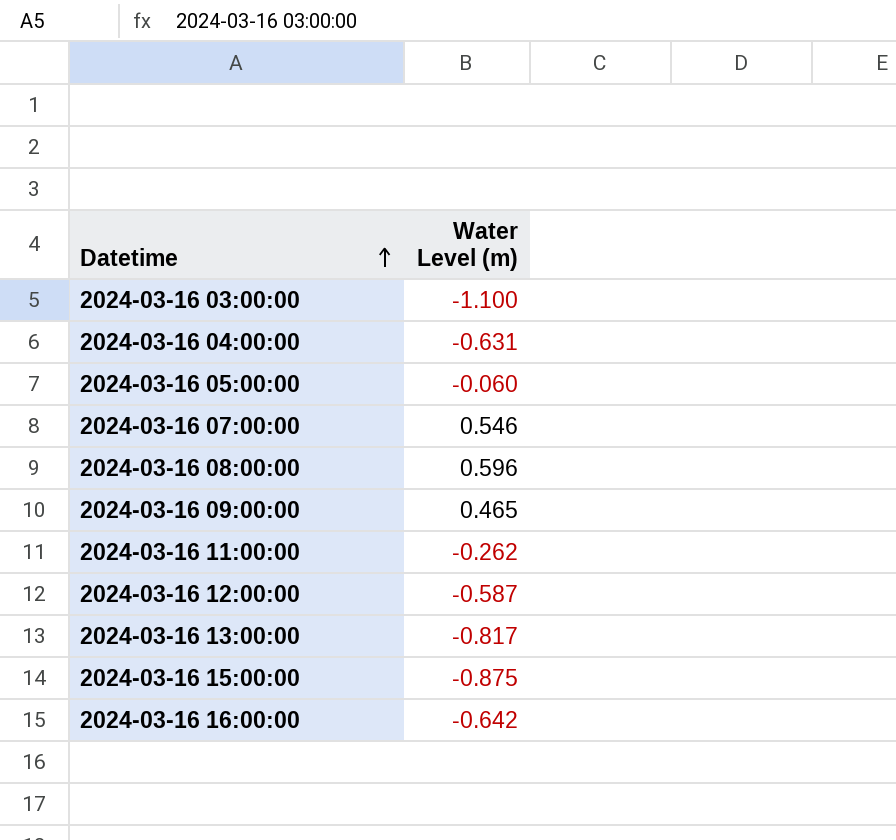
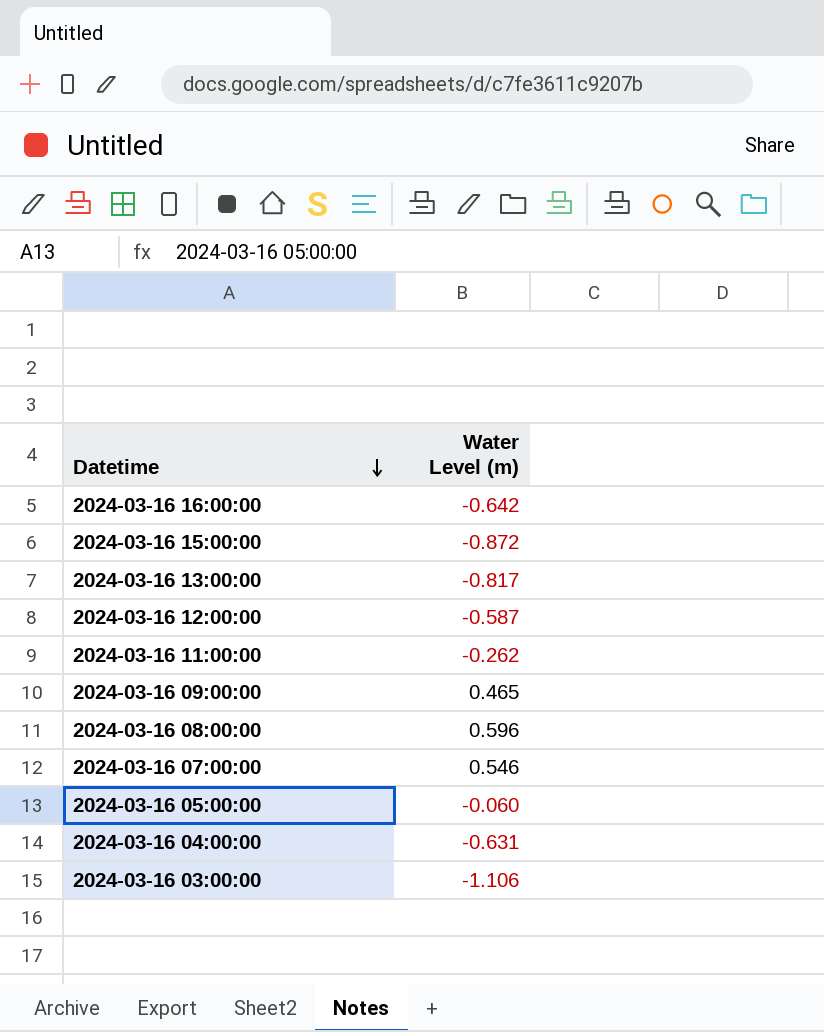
row order: Datetime ascending -> Datetime descending
2024-03-16 15:00:00 | Water Level (m): -0.875 -> -0.872
2024-03-16 03:00:00 | Water Level (m): -1.100 -> -1.106

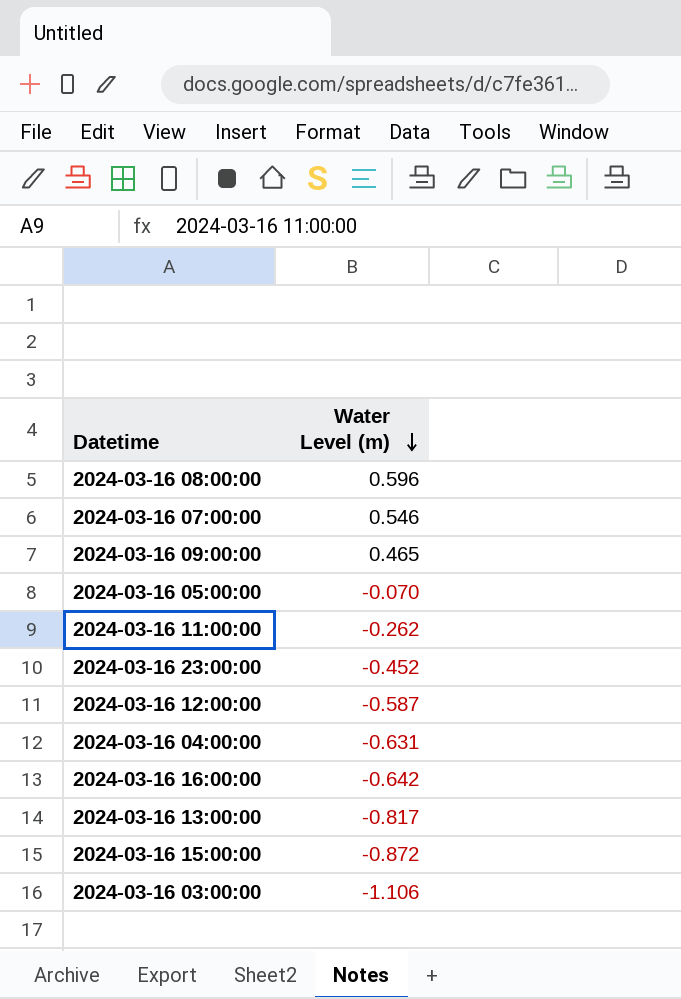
row order: Datetime descending -> Water Level (m) descending
2024-03-16 05:00:00 | Water Level (m): -0.060 -> -0.070
row 2024-03-16 23:00:00: none -> -0.452

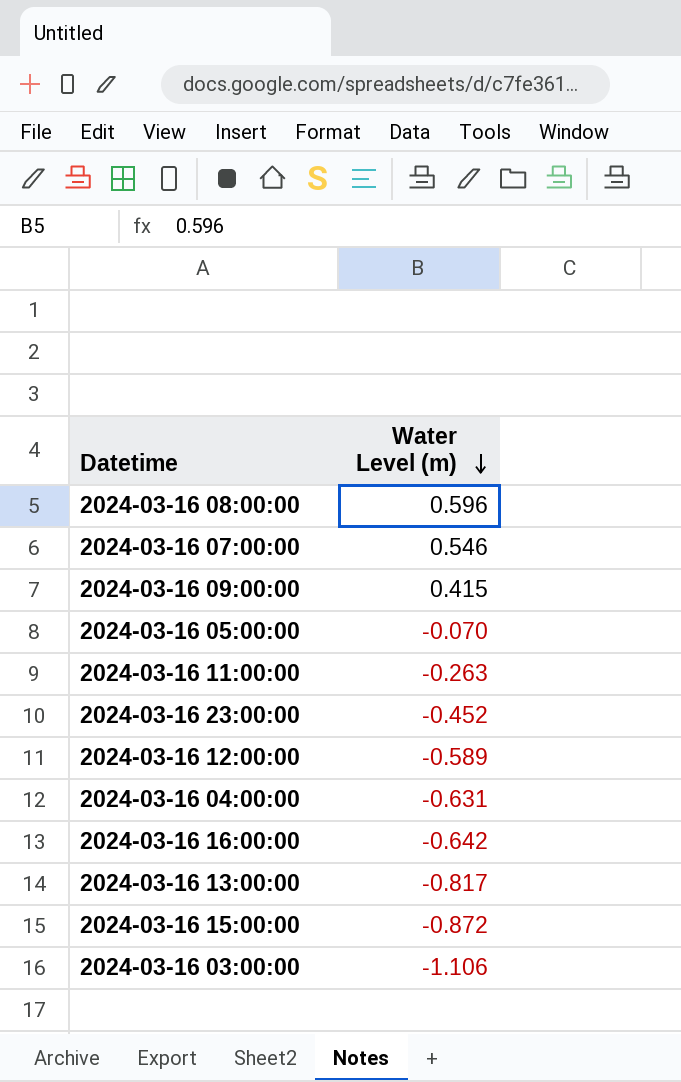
2024-03-16 09:00:00 | Water Level (m): 0.465 -> 0.415
2024-03-16 11:00:00 | Water Level (m): -0.262 -> -0.263
2024-03-16 12:00:00 | Water Level (m): -0.587 -> -0.589

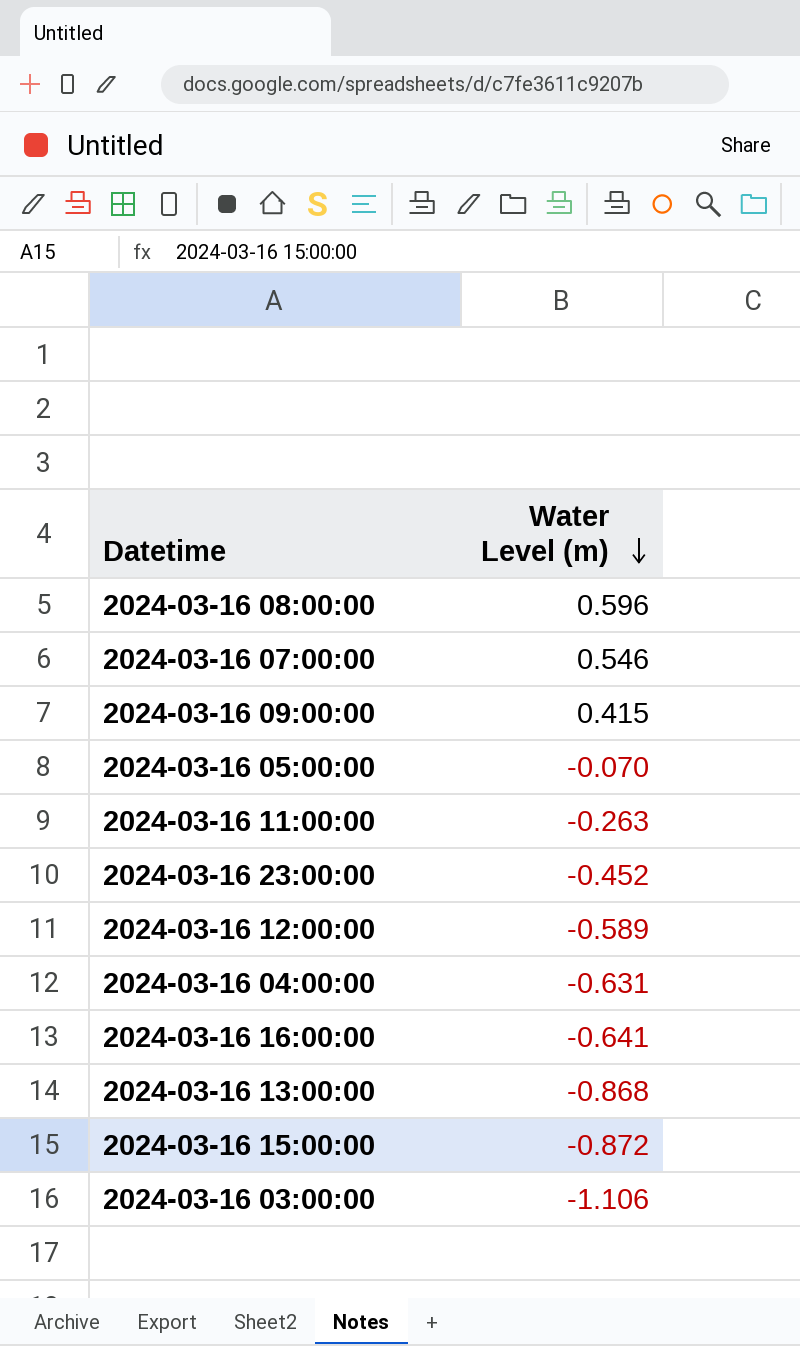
2024-03-16 16:00:00 | Water Level (m): -0.642 -> -0.641
2024-03-16 13:00:00 | Water Level (m): -0.817 -> -0.868

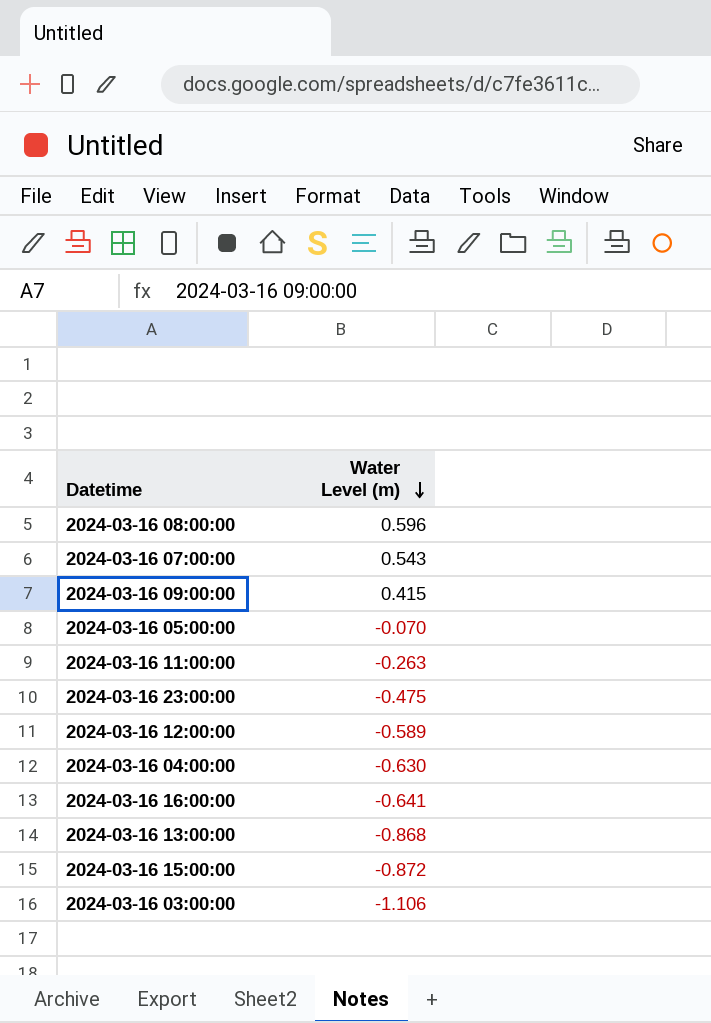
2024-03-16 07:00:00 | Water Level (m): 0.546 -> 0.543
2024-03-16 23:00:00 | Water Level (m): -0.452 -> -0.475
2024-03-16 04:00:00 | Water Level (m): -0.631 -> -0.630

